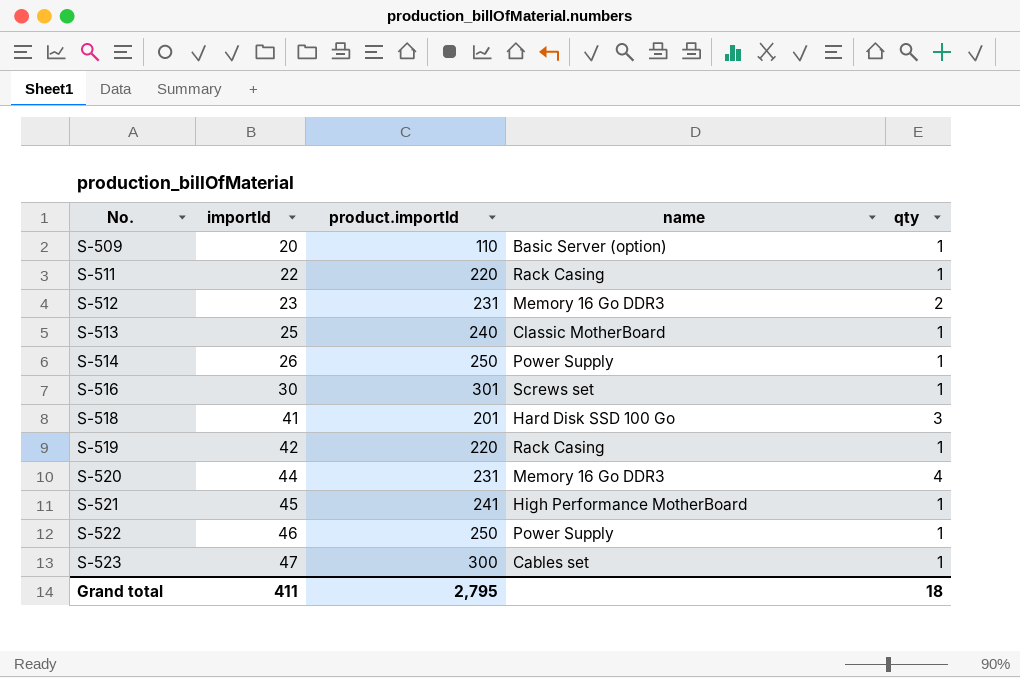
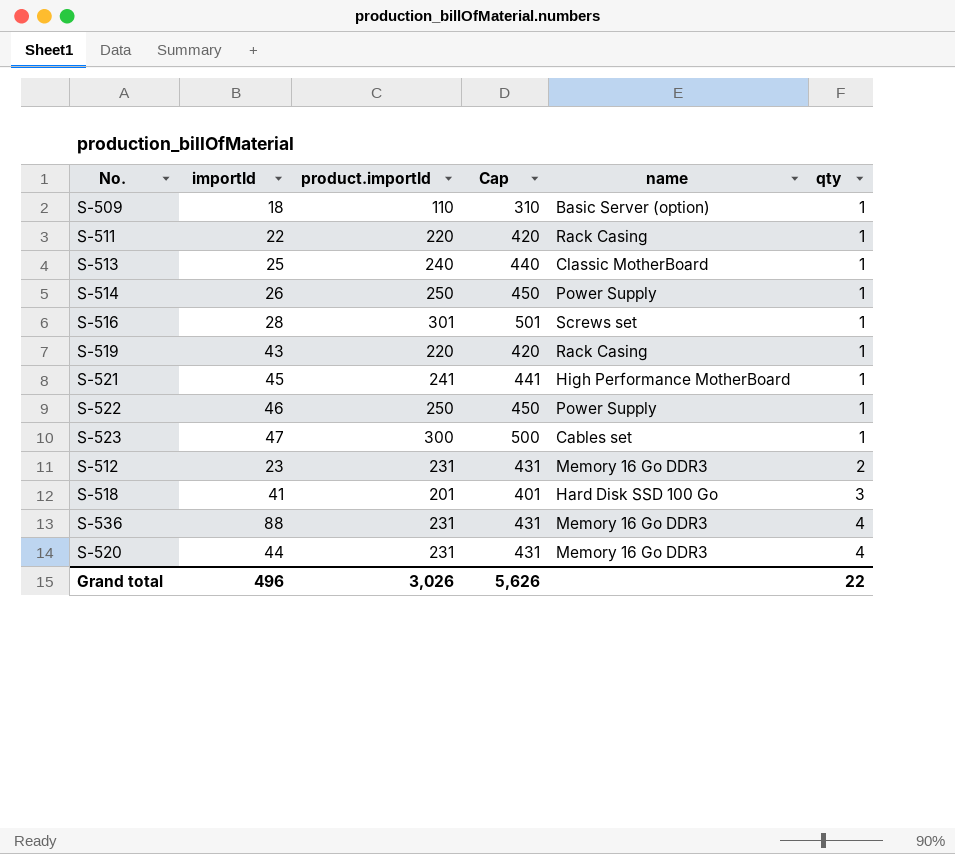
row order: No. ascending -> qty ascending
column Cap | formula: none -> [product.importId] + 200
S-509 | importId: 20 -> 18
S-516 | importId: 30 -> 28
S-519 | importId: 42 -> 43
row S-536: none -> 88 | 231 | 431 | Memory 16 Go DDR3 | 4
Grand total | importId: 411 -> 496
Grand total | product.importId: 2,795 -> 3,026
Grand total | qty: 18 -> 22

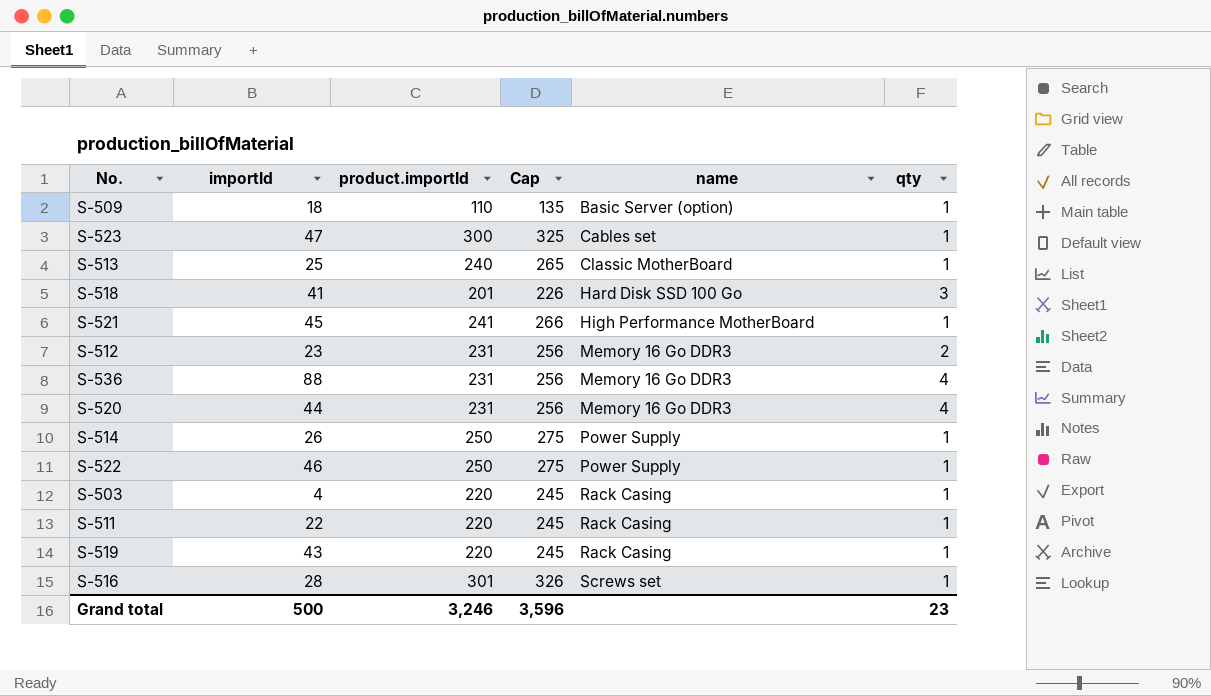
row order: qty ascending -> name ascending
column Cap | formula: [product.importId] + 200 -> [product.importId] + 25
row S-503: none -> 4 | 220 | 245 | Rack Casing | 1
Grand total | importId: 496 -> 500
Grand total | product.importId: 3,026 -> 3,246
Grand total | Cap: 5,626 -> 3,596
Grand total | qty: 22 -> 23

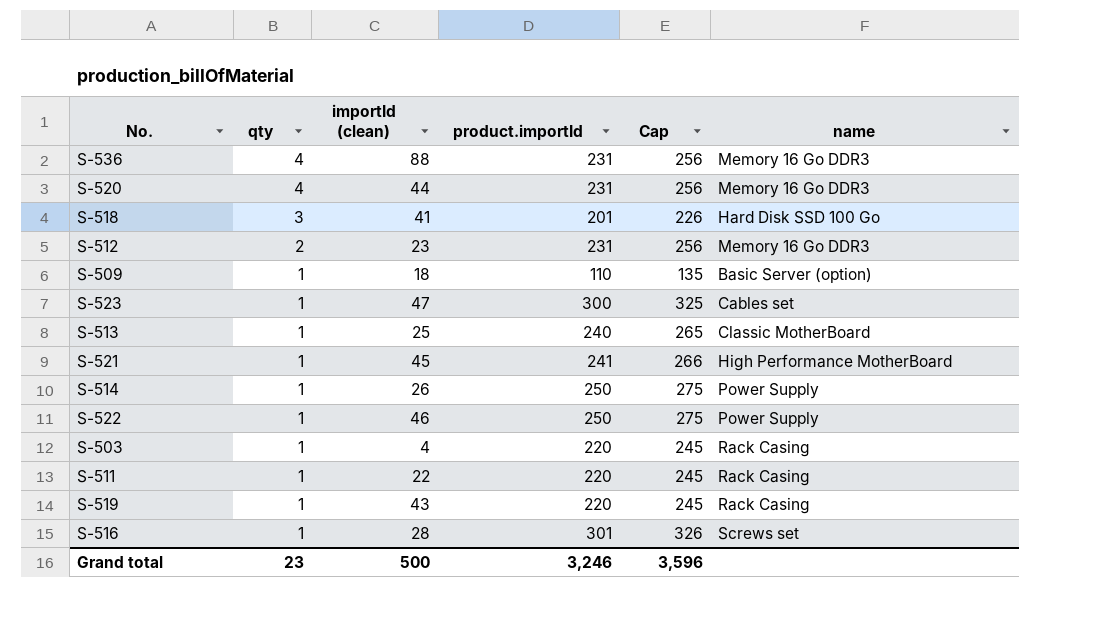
row order: name ascending -> qty descending
column qty | position: 6 -> 2
column name: importId -> importId (clean)

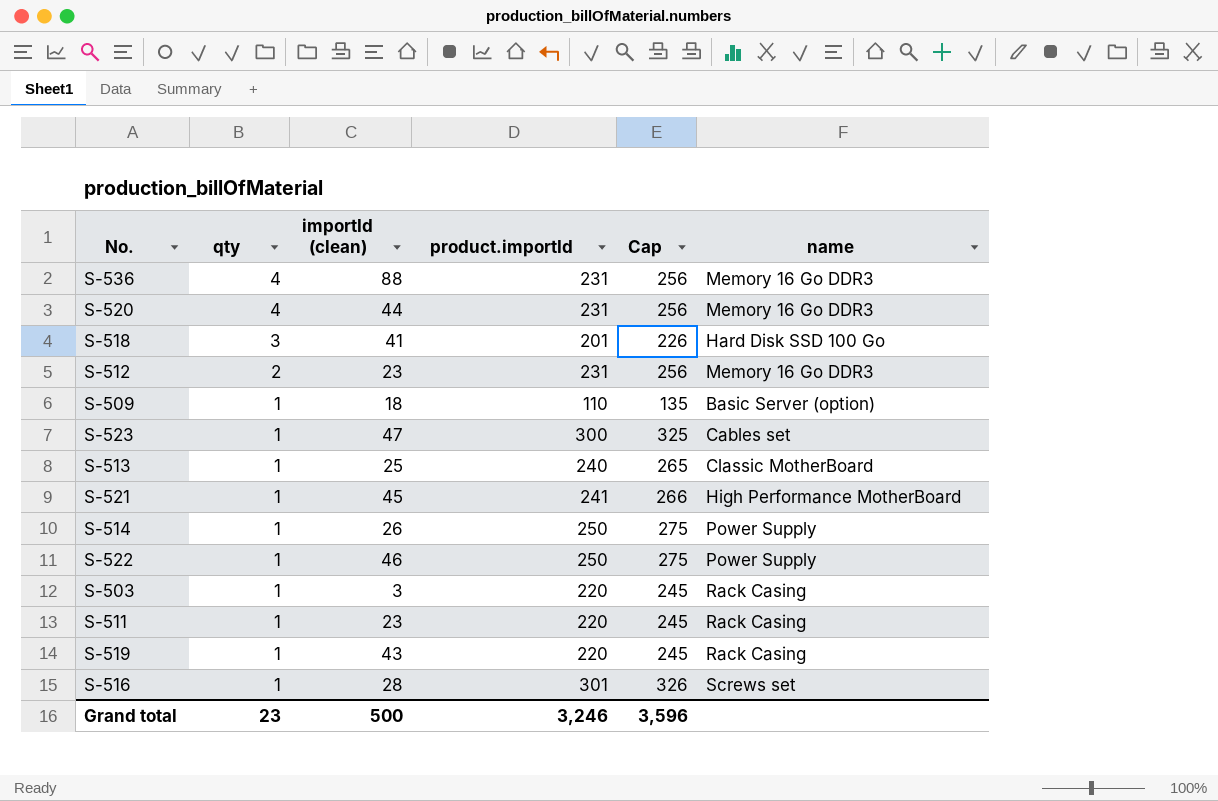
S-503 | importId (clean): 4 -> 3
S-511 | importId (clean): 22 -> 23

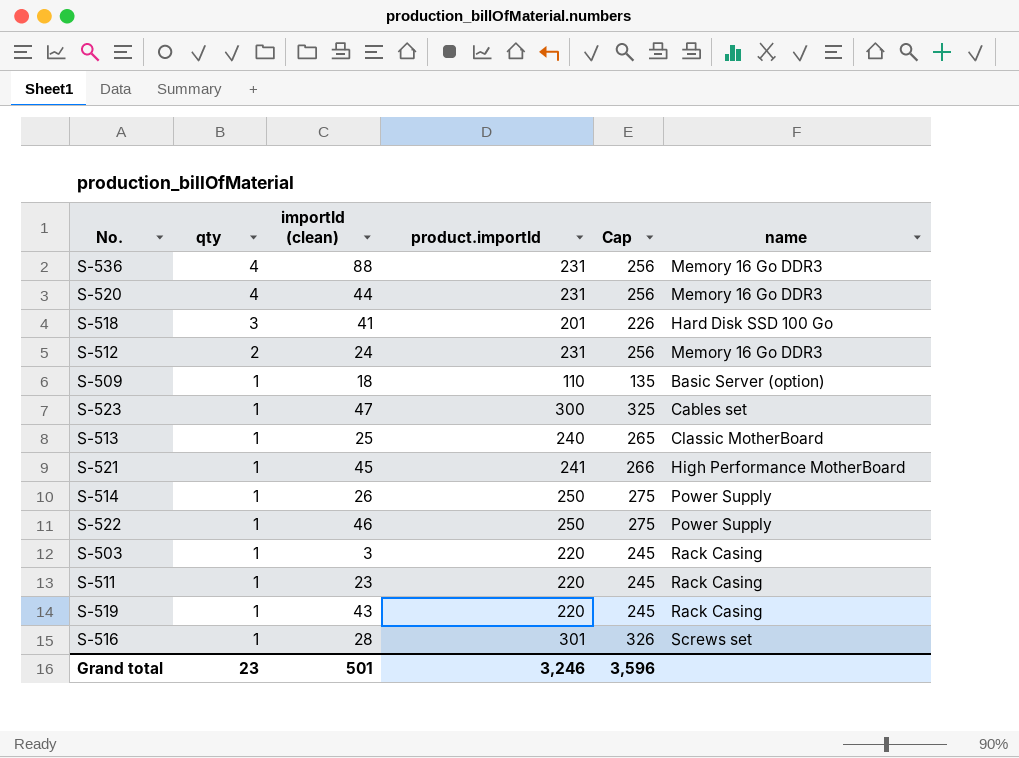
S-512 | importId (clean): 23 -> 24
Grand total | importId (clean): 500 -> 501

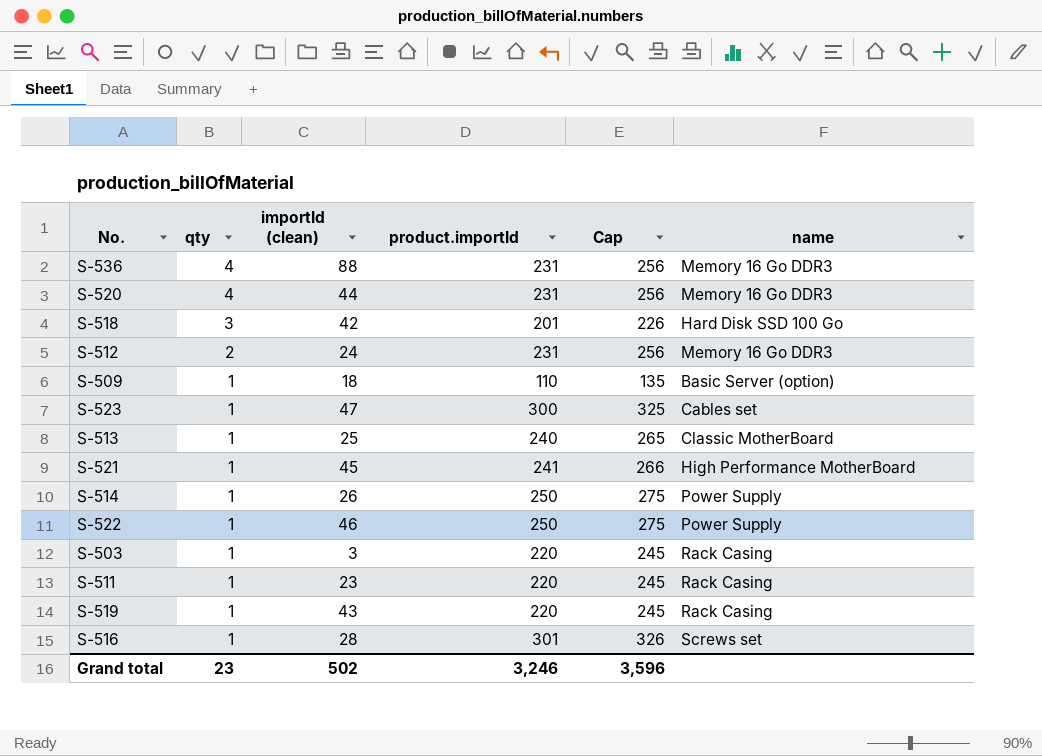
S-518 | importId (clean): 41 -> 42
Grand total | importId (clean): 501 -> 502

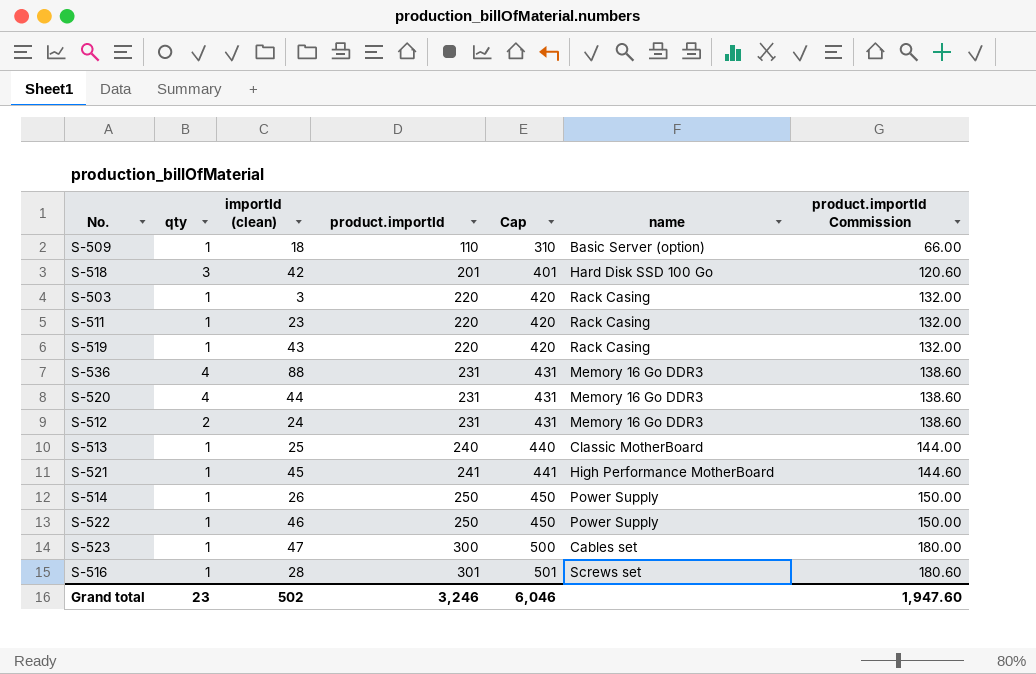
row order: qty descending -> product.importId ascending
column Cap | formula: [product.importId] + 25 -> [product.importId] + 200
column product.importId Commission | formula: none -> [product.importId] * 0.6
Grand total | Cap: 3,596 -> 6,046

